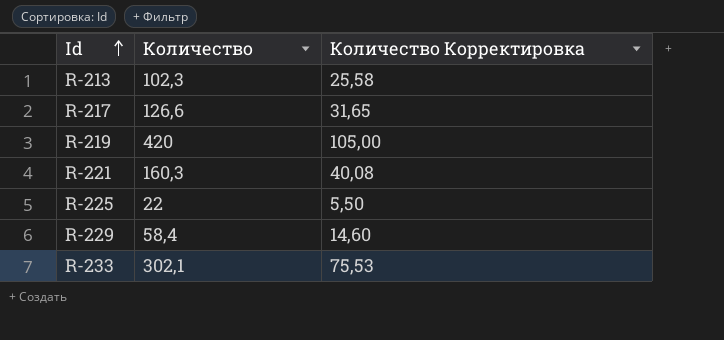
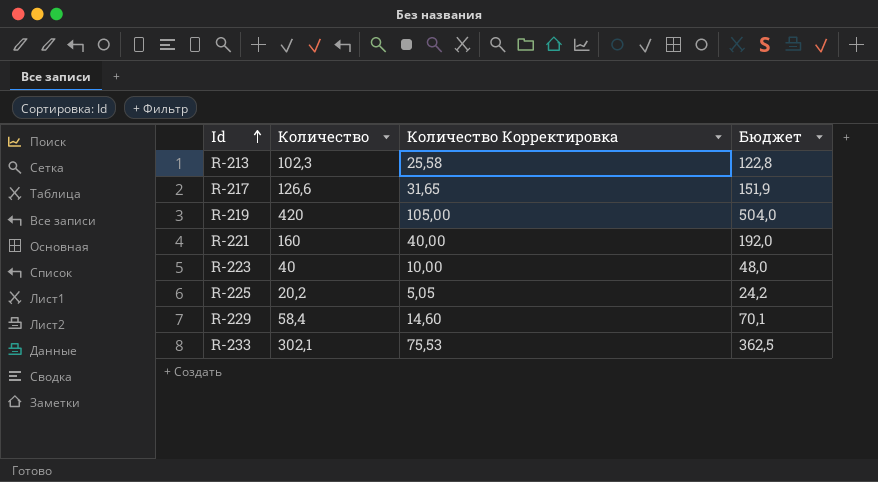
column Бюджет | formula: none -> [Количество] * 1,2
R-221 | Количество: 160,3 -> 160
R-221 | Количество Корректировка: 40,08 -> 40,00
row R-223: none -> 40 | 10,00 | 48,0
R-225 | Количество: 22 -> 20,2
R-225 | Количество Корректировка: 5,50 -> 5,05

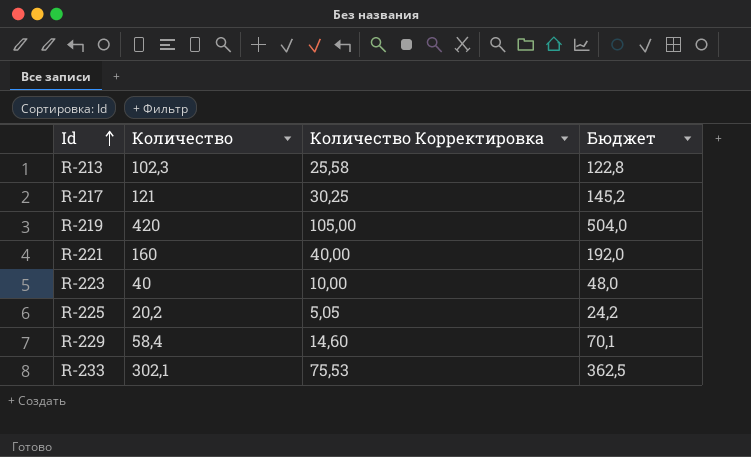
R-217 | Количество: 126,6 -> 121
R-217 | Количество Корректировка: 31,65 -> 30,25
R-217 | Бюджет: 151,9 -> 145,2

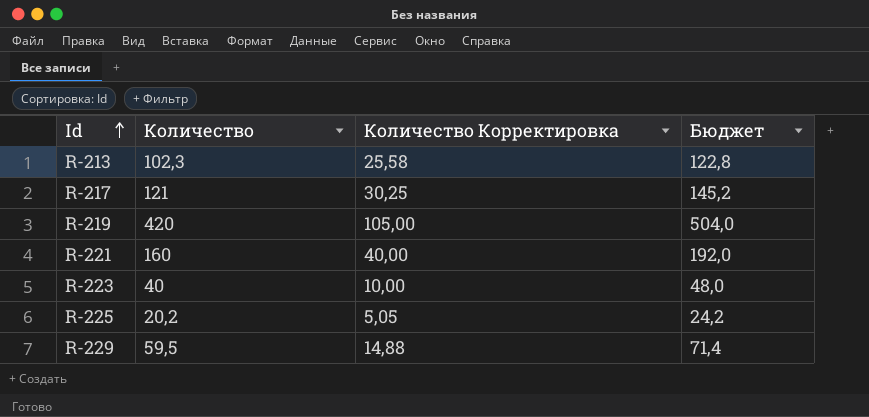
row R-233: 302,1 | 75,53 | 362,5 -> none
R-229 | Количество: 58,4 -> 59,5
R-229 | Количество Корректировка: 14,60 -> 14,88
R-229 | Бюджет: 70,1 -> 71,4

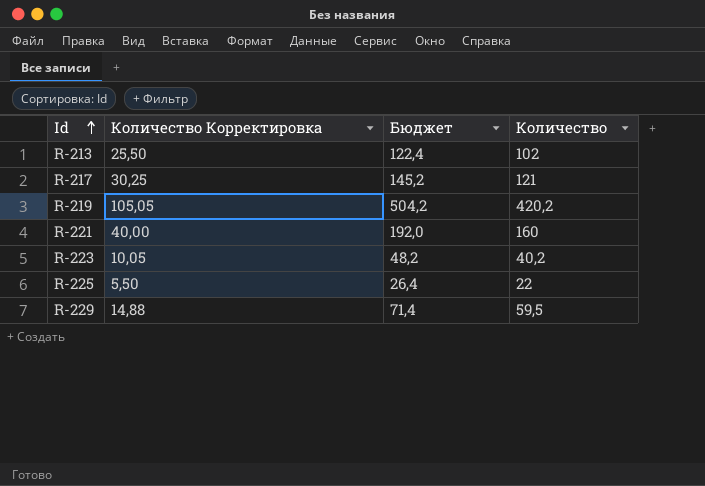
column Количество | position: 2 -> 4
R-213 | Количество Корректировка: 25,58 -> 25,50
R-213 | Бюджет: 122,8 -> 122,4
R-213 | Количество: 102,3 -> 102
R-219 | Количество Корректировка: 105,00 -> 105,05
R-219 | Бюджет: 504,0 -> 504,2
R-219 | Количество: 420 -> 420,2
R-223 | Количество Корректировка: 10,00 -> 10,05
R-223 | Бюджет: 48,0 -> 48,2
R-223 | Количество: 40 -> 40,2
R-225 | Количество Корректировка: 5,05 -> 5,50
R-225 | Бюджет: 24,2 -> 26,4
R-225 | Количество: 20,2 -> 22

